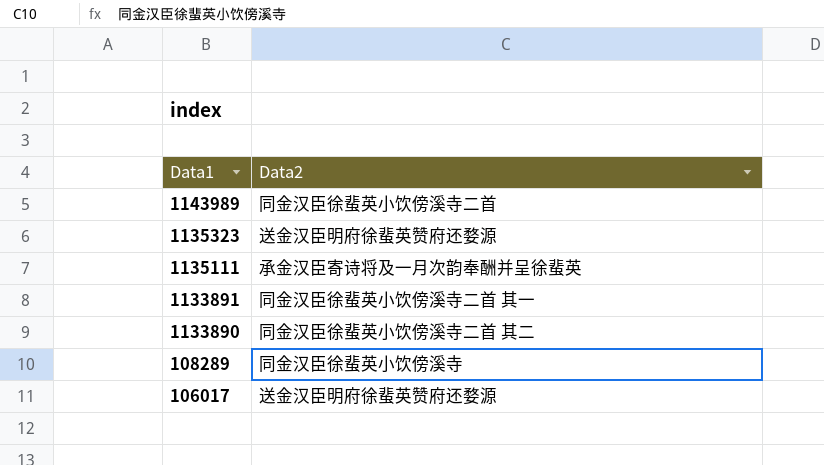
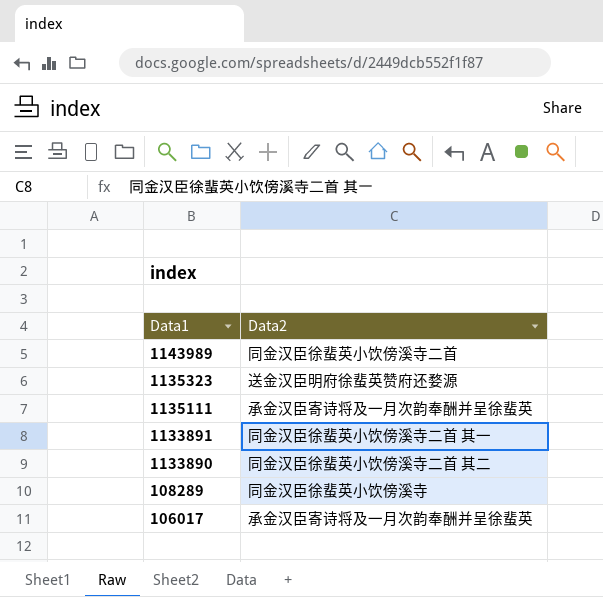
106017 | Data2: 送金汉臣明府徐蜚英赞府还婺源 -> 承金汉臣寄诗将及一月次韵奉酬并呈徐蜚英

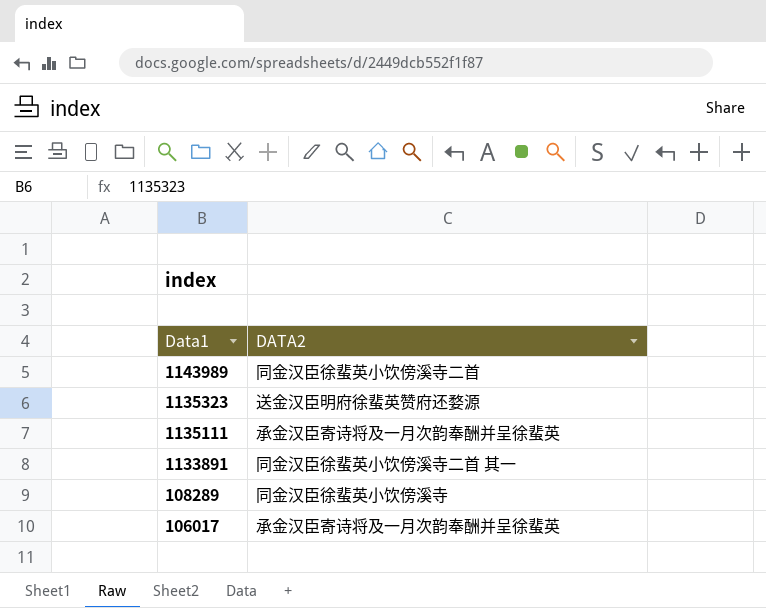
column name: Data2 -> DATA2
row 1133890: 同金汉臣徐蜚英小饮傍溪寺二首 其二 -> none

